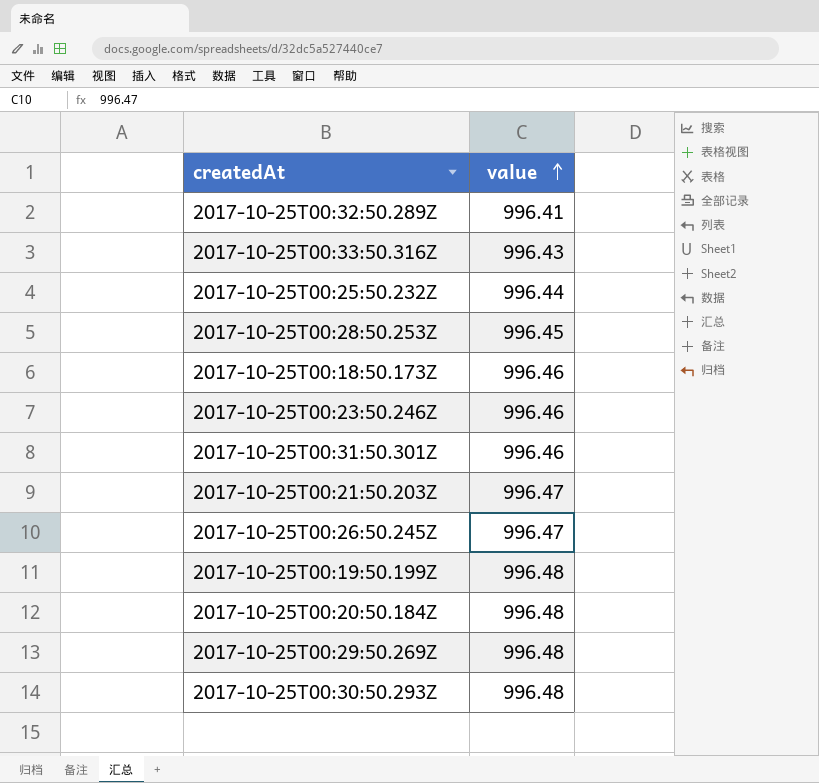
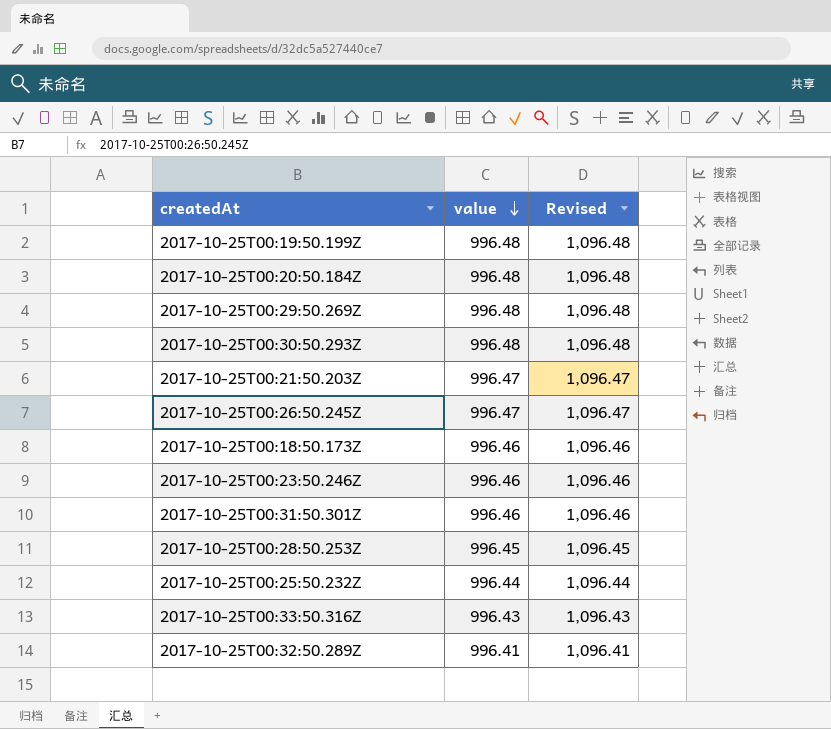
row order: value ascending -> value descending
column Revised | formula: none -> [value] + 100

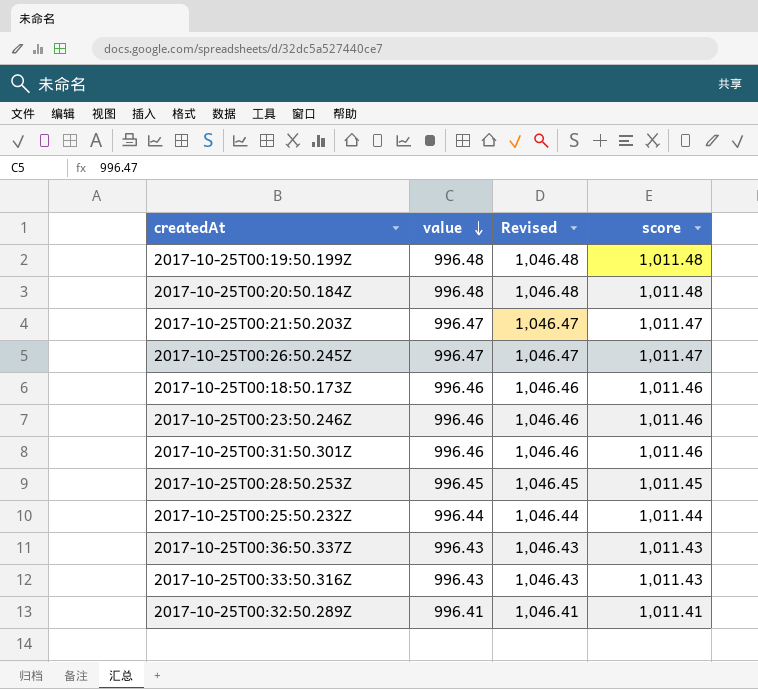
column Revised | formula: [value] + 100 -> [value] + 50
column score | formula: none -> [value] + 15
row 2017-10-25T00:29:50.269Z: 996.48 | 1,096.48 -> none
row 2017-10-25T00:30:50.293Z: 996.48 | 1,096.48 -> none
row 2017-10-25T00:36:50.337Z: none -> 996.43 | 1,046.43 | 1,011.43

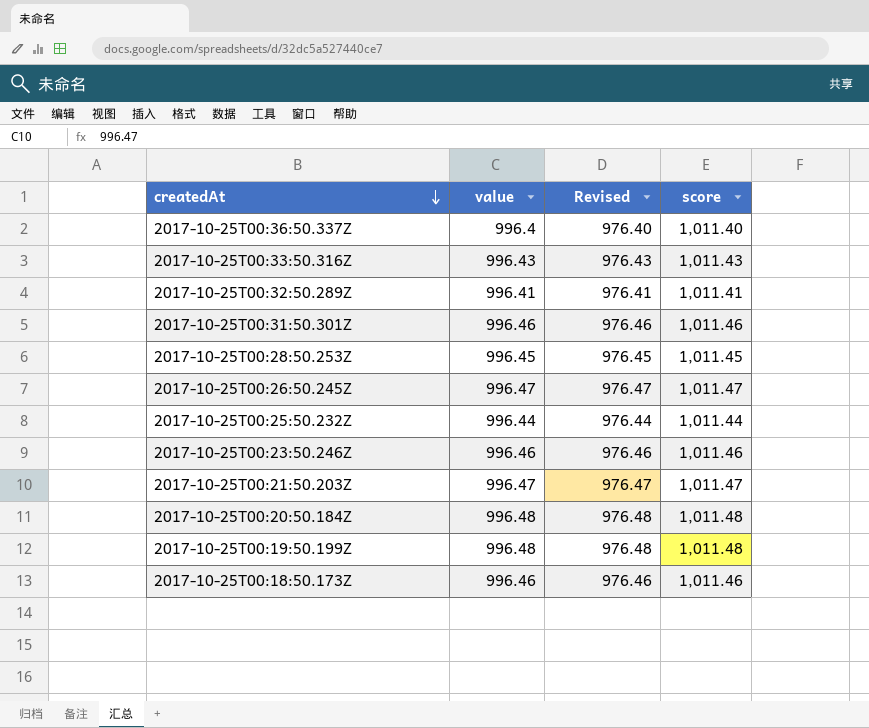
row order: value descending -> createdAt descending
column Revised | formula: [value] + 50 -> [value] - 20
2017-10-25T00:36:50.337Z | value: 996.43 -> 996.4
2017-10-25T00:36:50.337Z | score: 1,011.43 -> 1,011.40

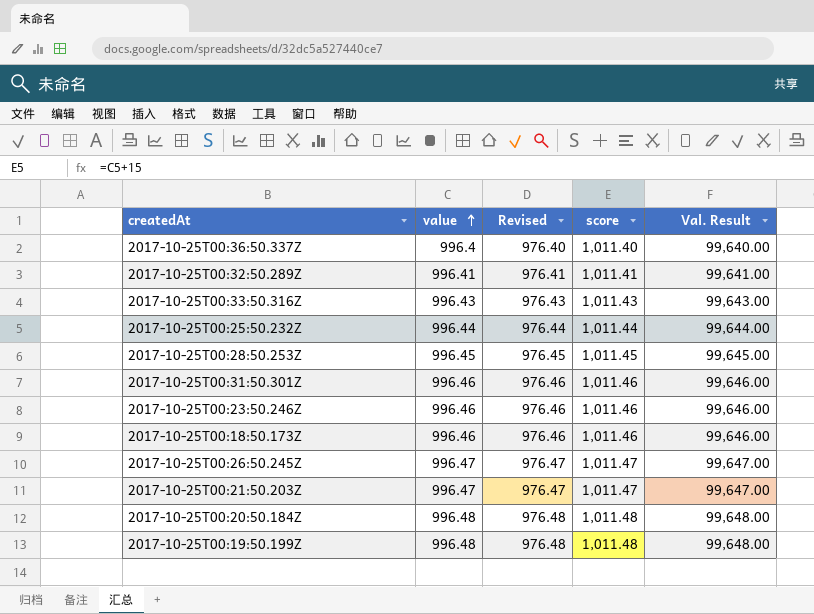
row order: createdAt descending -> value ascending
column Val. Result | formula: none -> [value] * 100

